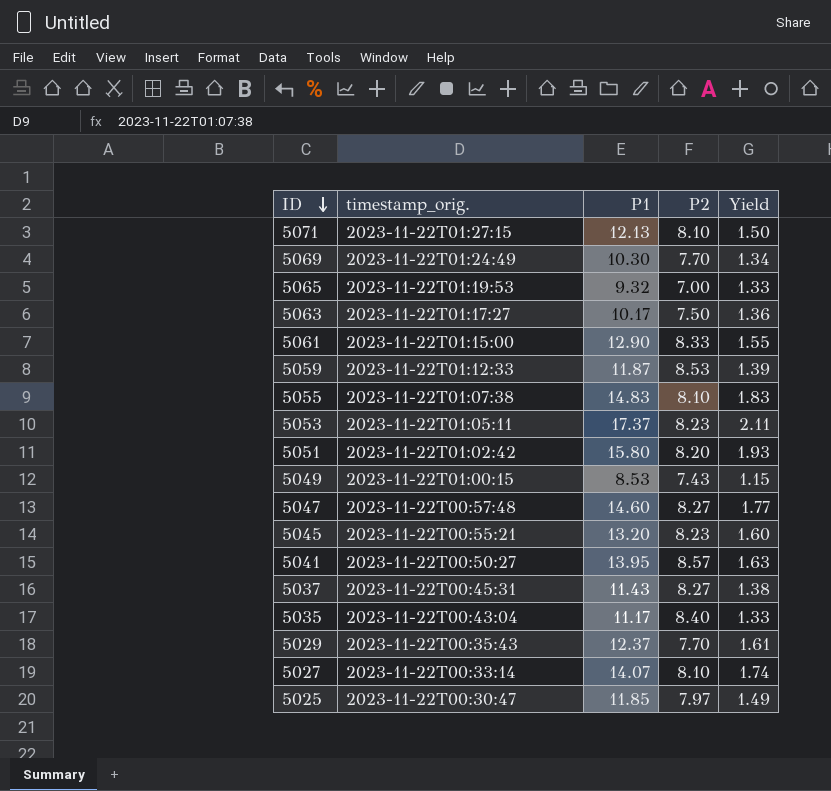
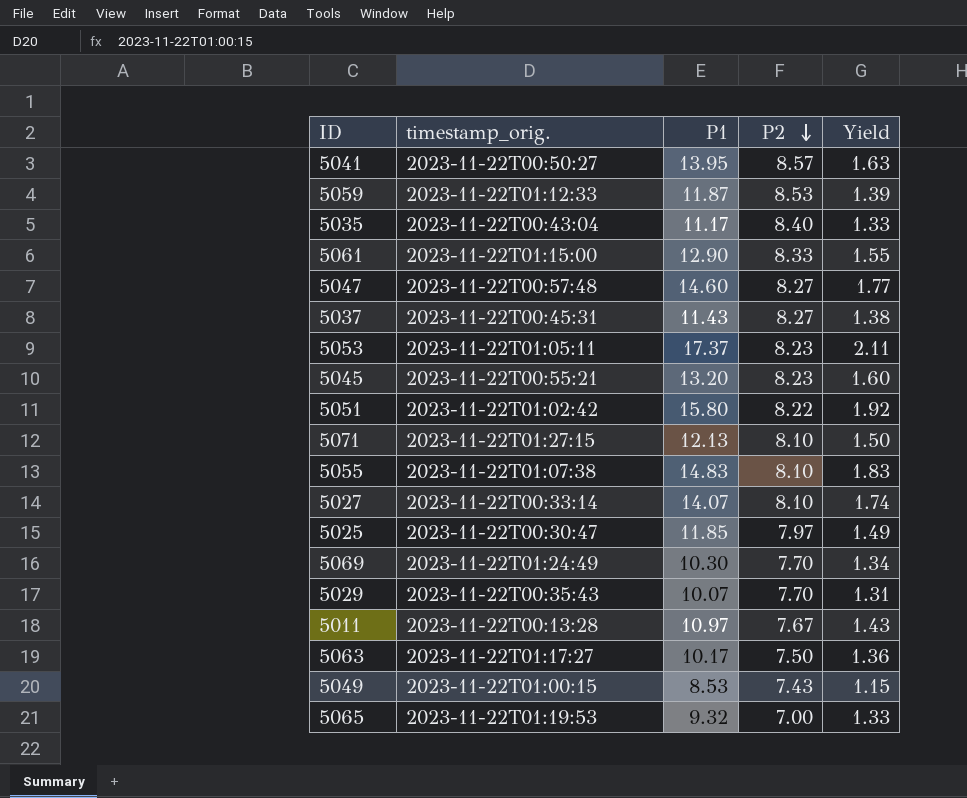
row order: ID descending -> P2 descending
5051 | P2: 8.20 -> 8.22
5051 | Yield: 1.93 -> 1.92
5029 | P1: 12.37 -> 10.07
5029 | Yield: 1.61 -> 1.31
row 5011: none -> 2023-11-22T00:13:28 | 10.97 | 7.67 | 1.43

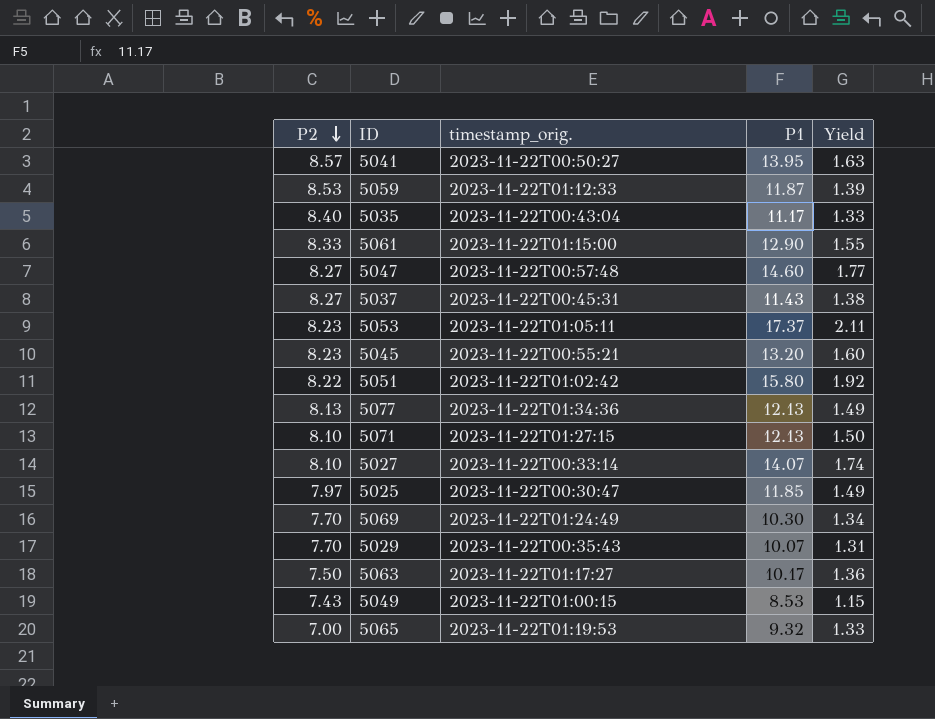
column P2 | position: 4 -> 1
row 5055: 2023-11-22T01:07:38 | 14.83 | 8.10 | 1.83 -> none
row 5011: 2023-11-22T00:13:28 | 10.97 | 7.67 | 1.43 -> none
row 5077: none -> 8.13 | 2023-11-22T01:34:36 | 12.13 | 1.49

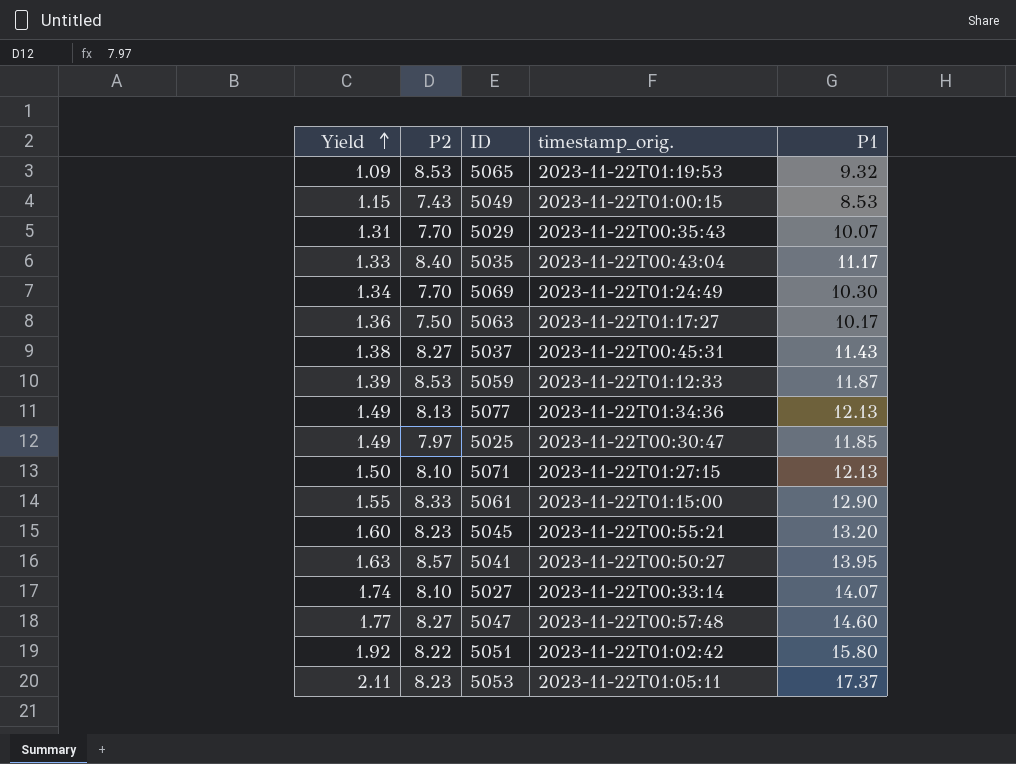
row order: P2 descending -> Yield ascending
column Yield | position: 5 -> 1
5065 | Yield: 1.33 -> 1.09
5065 | P2: 7.00 -> 8.53

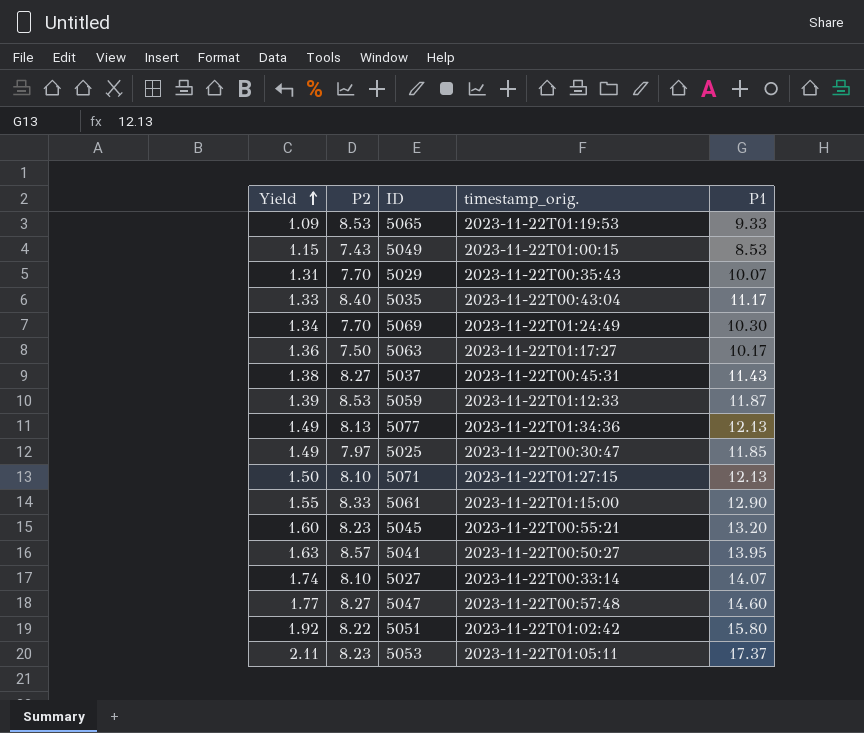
5065 | P1: 9.32 -> 9.33

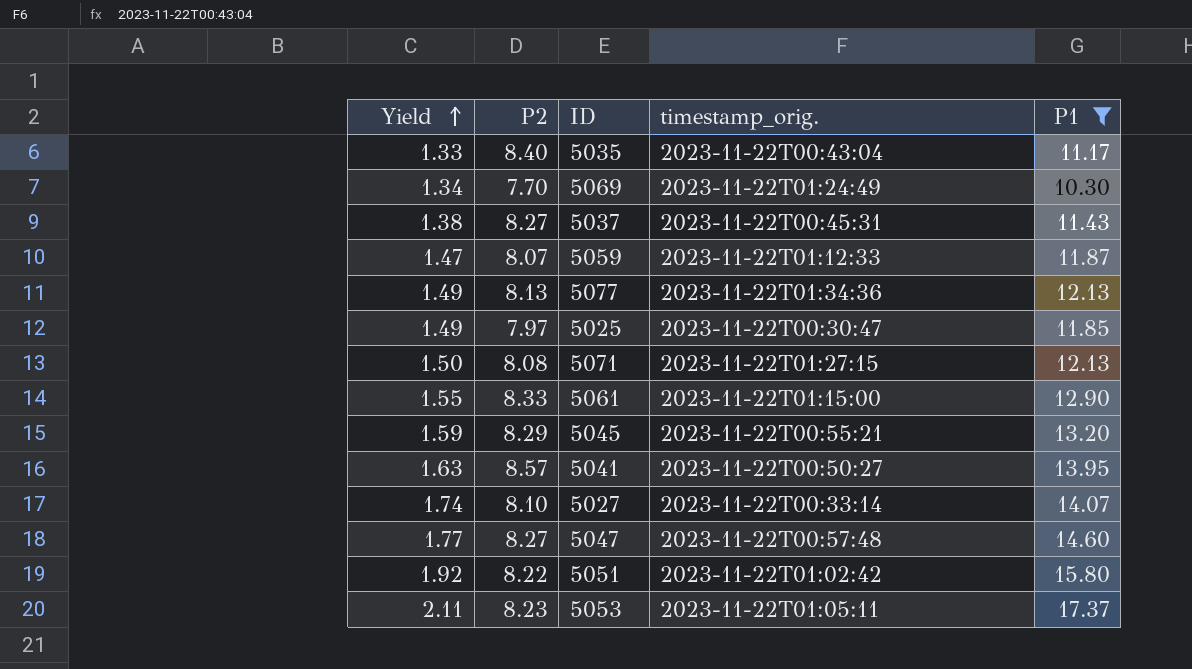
filter: none -> P1 >= 10.30
5059 | Yield: 1.39 -> 1.47
5059 | P2: 8.53 -> 8.07
5071 | P2: 8.10 -> 8.08
5045 | Yield: 1.60 -> 1.59
5045 | P2: 8.23 -> 8.29

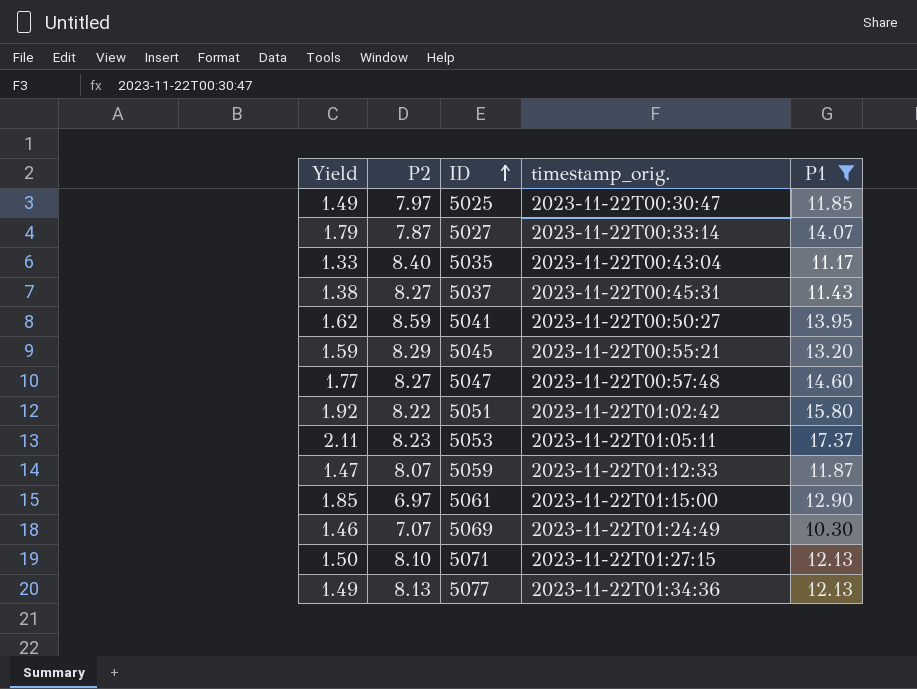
row order: Yield ascending -> ID ascending
5027 | Yield: 1.74 -> 1.79
5027 | P2: 8.10 -> 7.87
5041 | Yield: 1.63 -> 1.62
5041 | P2: 8.57 -> 8.59
5061 | Yield: 1.55 -> 1.85
5061 | P2: 8.33 -> 6.97
5069 | Yield: 1.34 -> 1.46
5069 | P2: 7.70 -> 7.07
5071 | P2: 8.08 -> 8.10

